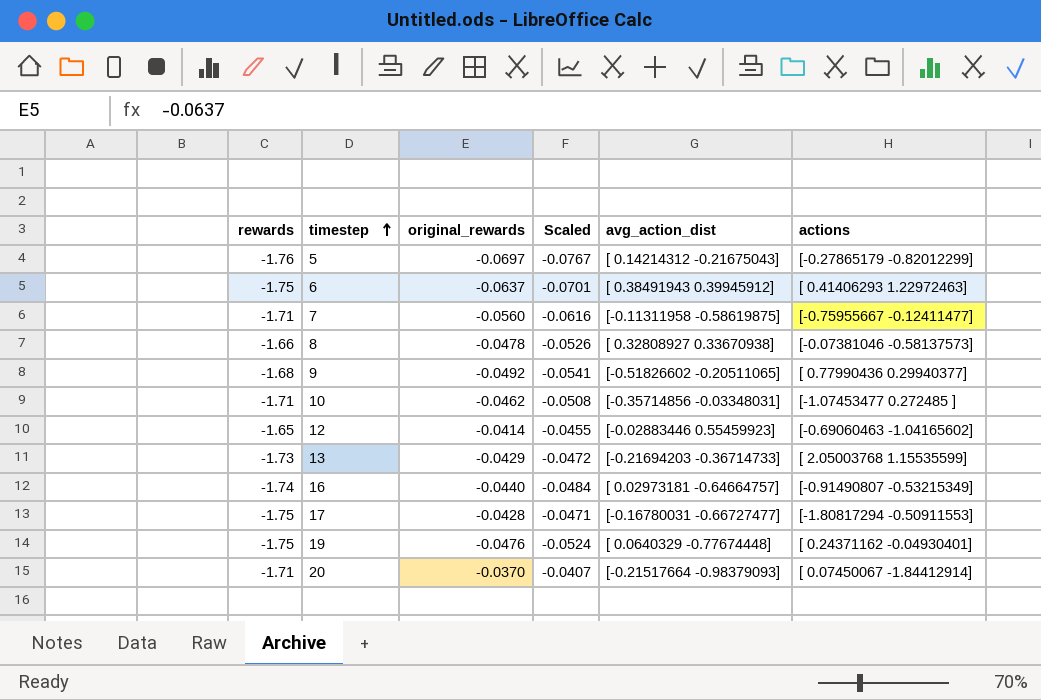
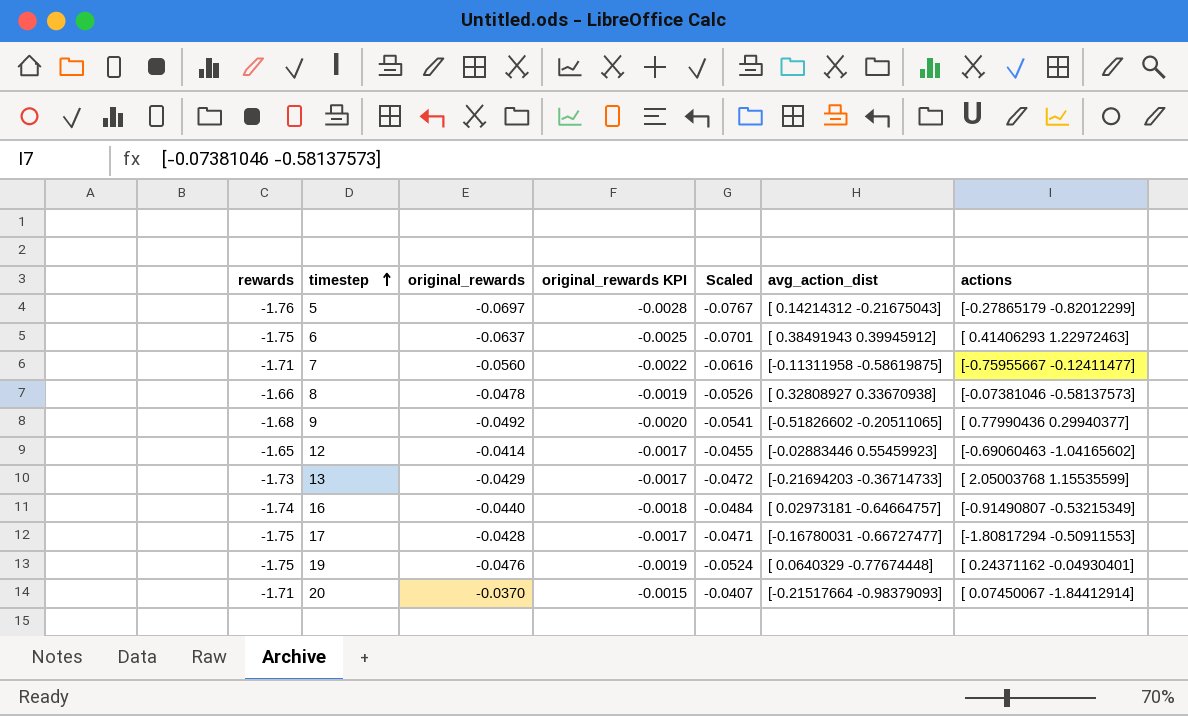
column original_rewards KPI | formula: none -> [original_rewards] * 0.04
row 10: -1.71 | -0.0462 | -0.0508 | [-0.35714856 -0.03348031] | [-1.07453477 0.272485 ] -> none

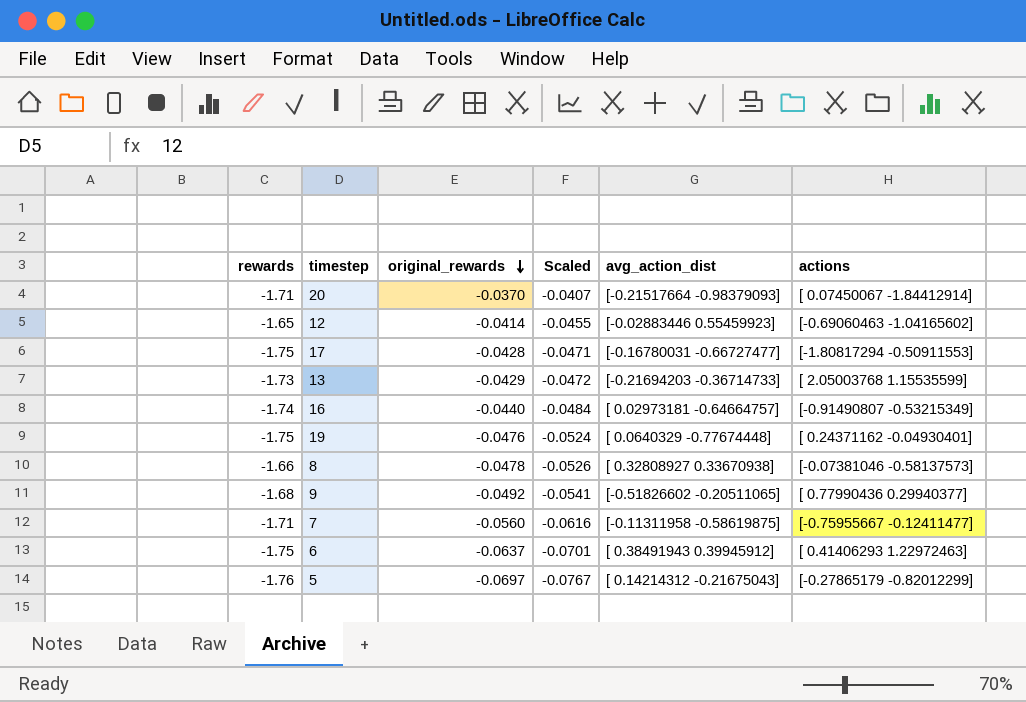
row order: timestep ascending -> original_rewards descending
column original_rewards KPI | formula: [original_rewards] * 0.04 -> none

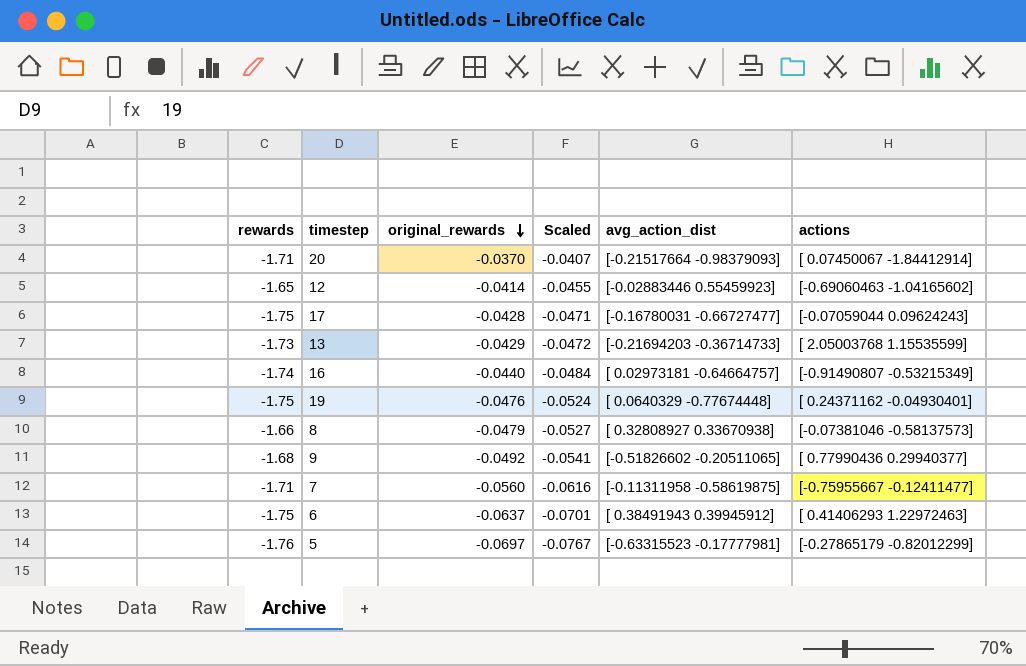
17 | actions: [-1.80817294 -0.50911553] -> [-0.07059044 0.09624243]
8 | original_rewards: -0.0478 -> -0.0479
8 | Scaled: -0.0526 -> -0.0527
5 | avg_action_dist: [ 0.14214312 -0.21675043] -> [-0.63315523 -0.17777981]

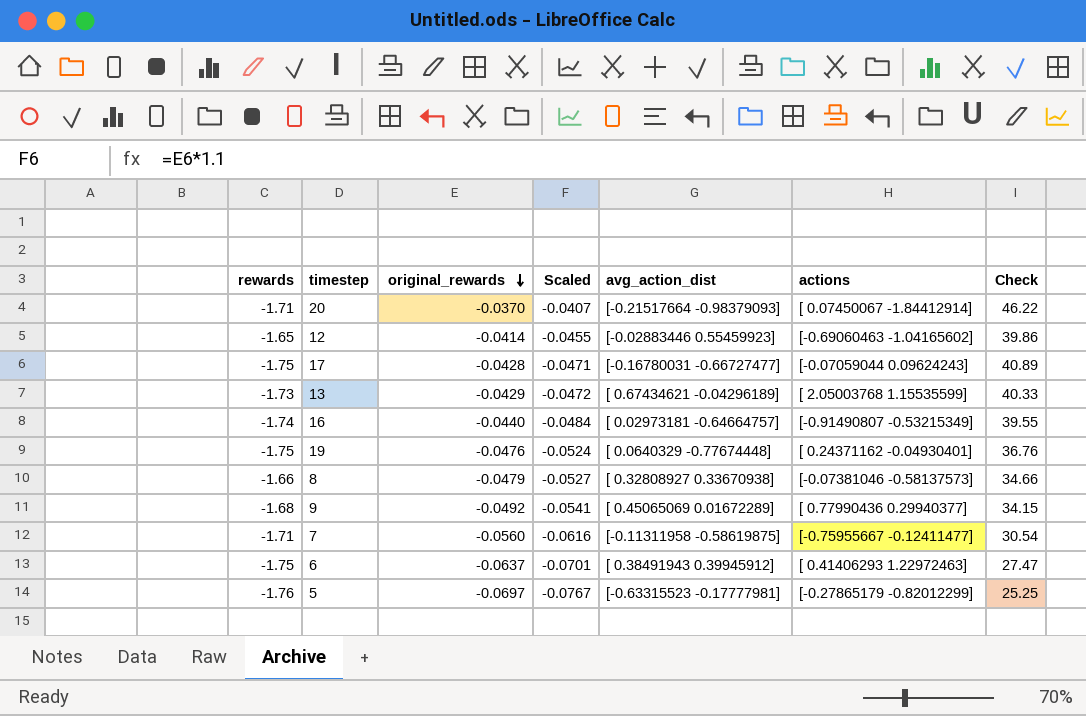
column Check | formula: none -> [rewards] / [original_rewards]
13 | avg_action_dist: [-0.21694203 -0.36714733] -> [ 0.67434621 -0.04296189]
9 | avg_action_dist: [-0.51826602 -0.20511065] -> [ 0.45065069 0.01672289]

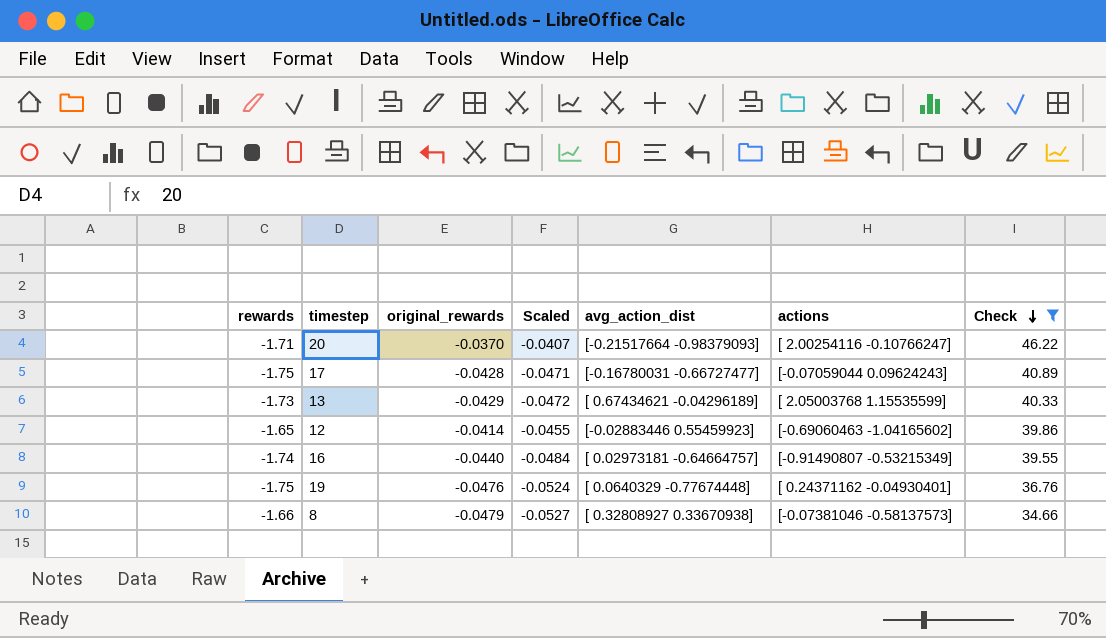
filter: none -> Check >= 34.66
row order: original_rewards descending -> Check descending
20 | actions: [ 0.07450067 -1.84412914] -> [ 2.00254116 -0.10766247]

